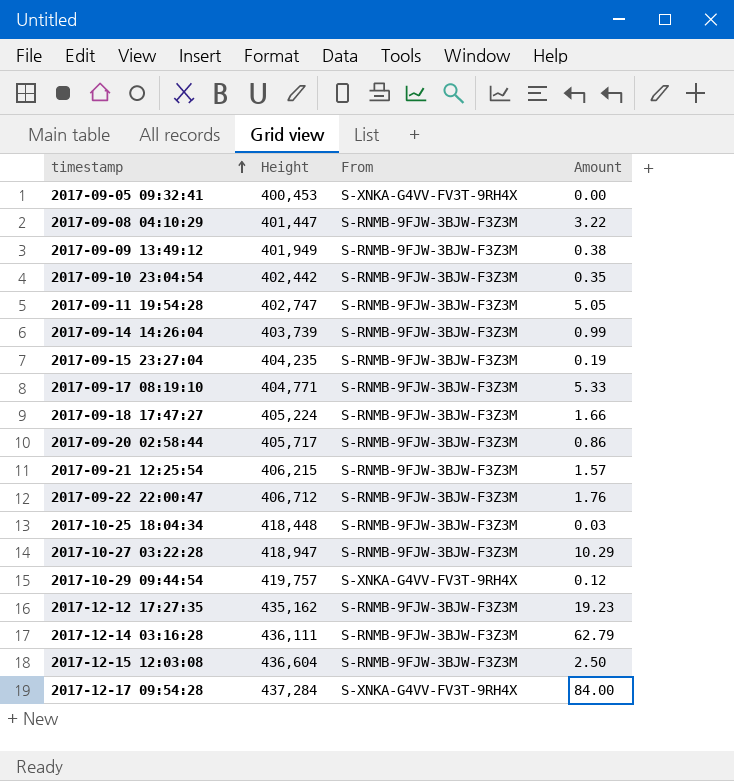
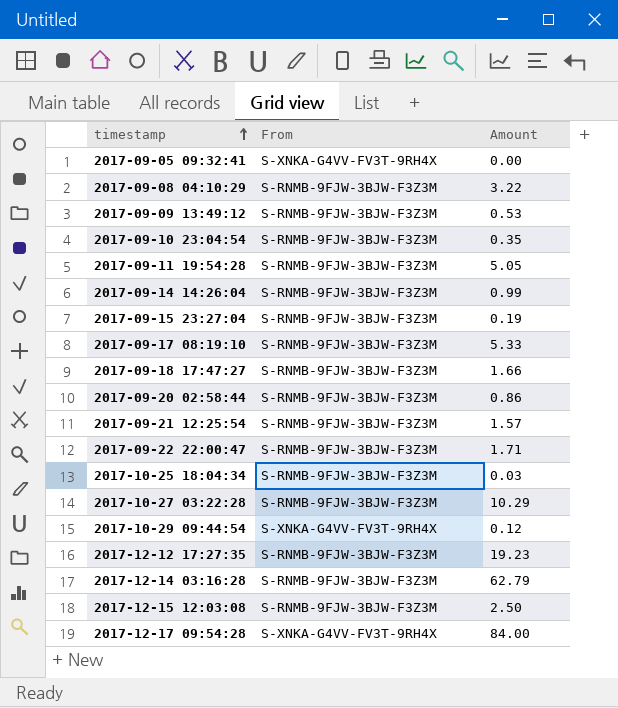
column Height | position: 2 -> none
2017-09-09 13:49:12 | Amount: 0.38 -> 0.53
2017-09-22 22:00:47 | Amount: 1.76 -> 1.71

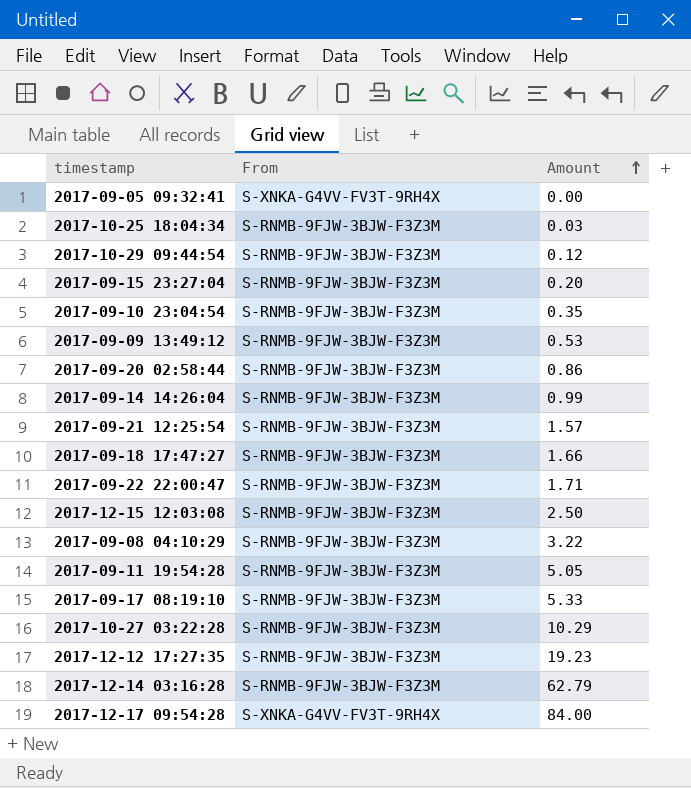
row order: timestamp ascending -> Amount ascending
2017-10-29 09:44:54 | From: S-XNKA-G4VV-FV3T-9RH4X -> S-RNMB-9FJW-3BJW-F3Z3M
2017-09-15 23:27:04 | Amount: 0.19 -> 0.20

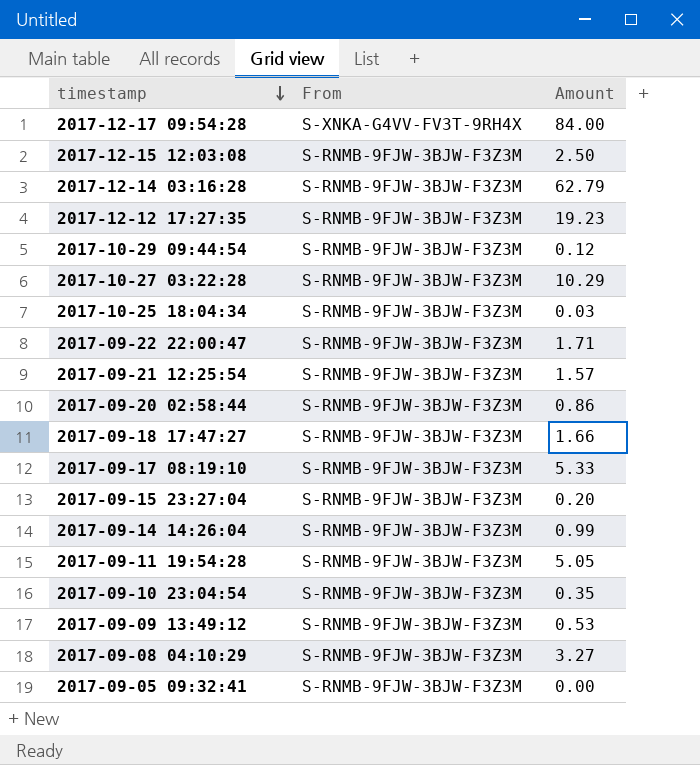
row order: Amount ascending -> timestamp descending
2017-09-08 04:10:29 | Amount: 3.22 -> 3.27
2017-09-05 09:32:41 | From: S-XNKA-G4VV-FV3T-9RH4X -> S-RNMB-9FJW-3BJW-F3Z3M

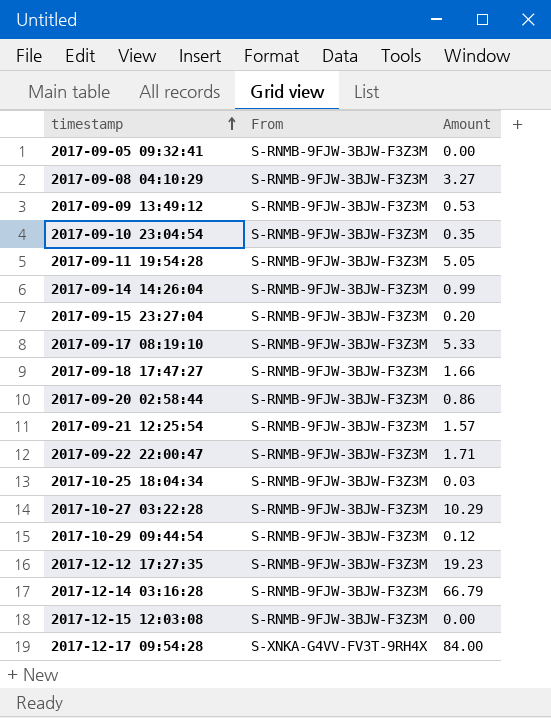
row order: timestamp descending -> timestamp ascending
2017-12-14 03:16:28 | Amount: 62.79 -> 66.79
2017-12-15 12:03:08 | Amount: 2.50 -> 0.00

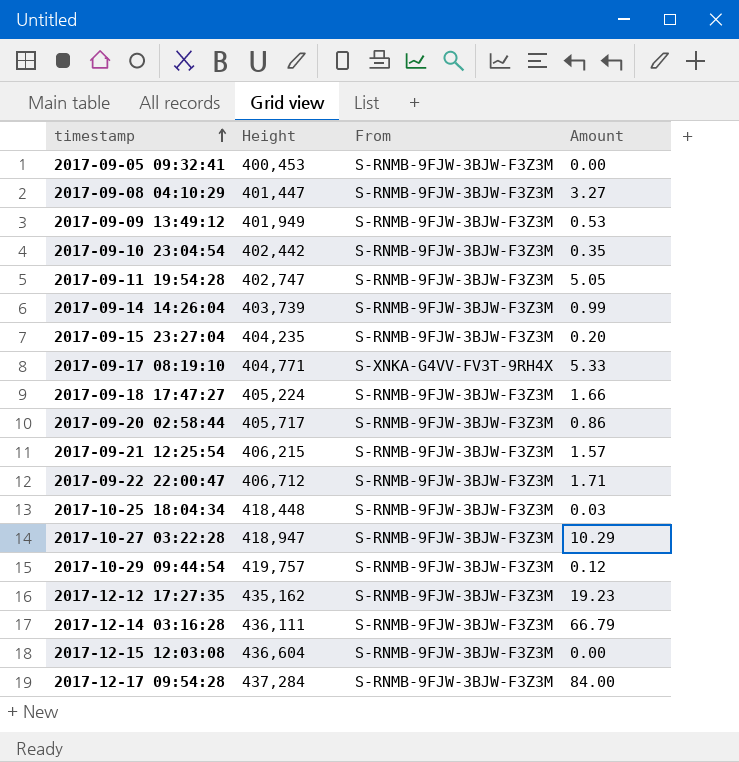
column Height | position: none -> 2
2017-09-17 08:19:10 | From: S-RNMB-9FJW-3BJW-F3Z3M -> S-XNKA-G4VV-FV3T-9RH4X
2017-12-17 09:54:28 | From: S-XNKA-G4VV-FV3T-9RH4X -> S-RNMB-9FJW-3BJW-F3Z3M

